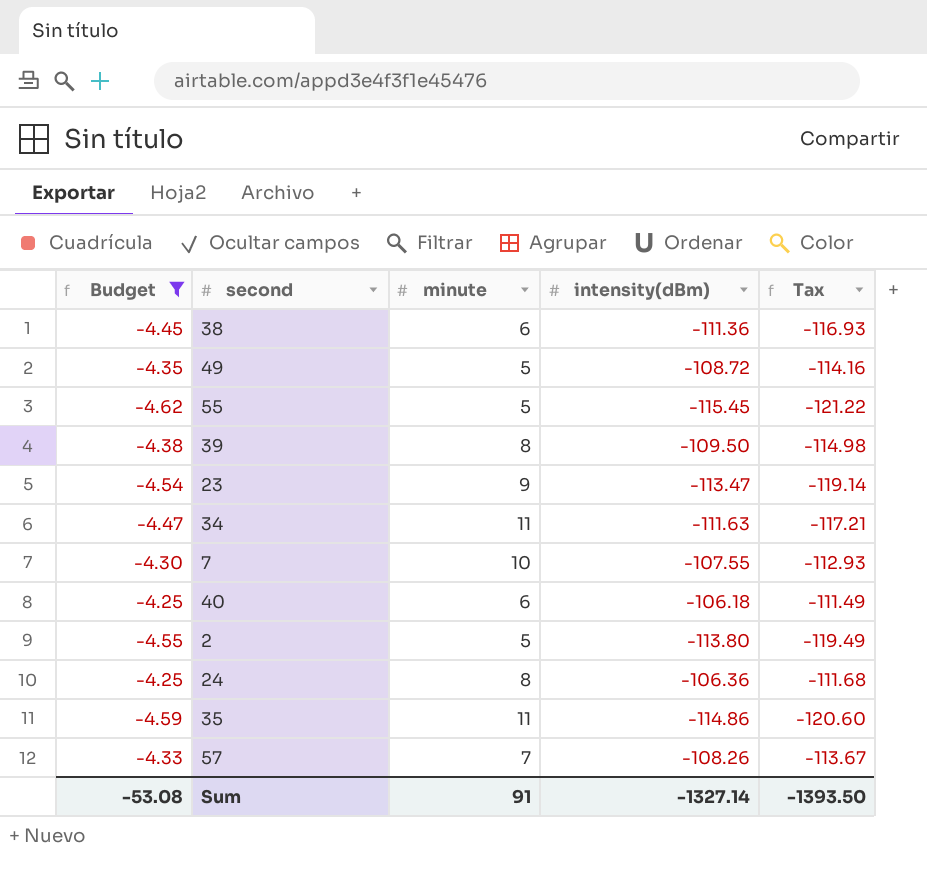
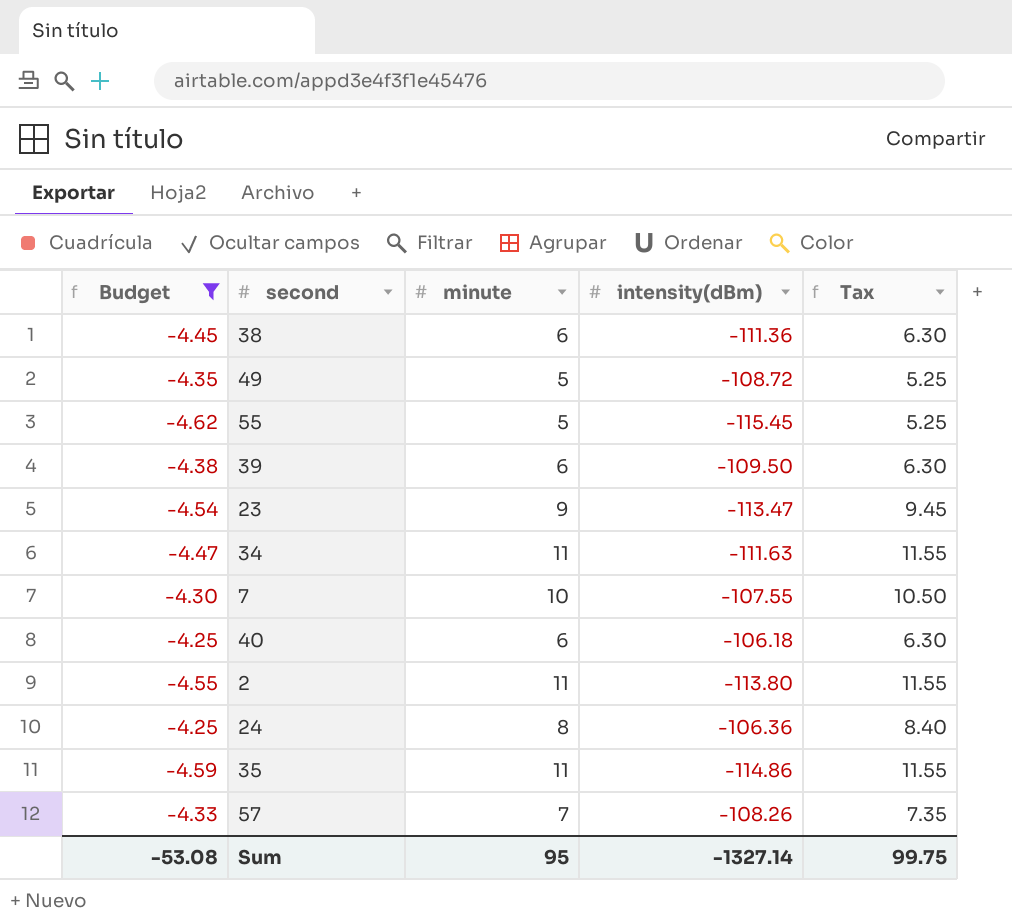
column Tax | formula: [intensity(dBm)] * 1.05 -> [minute] * 1.05
39 | minute: 8 -> 6
2 | minute: 5 -> 11
Sum | minute: 91 -> 95
Sum | Tax: -1393.50 -> 99.75

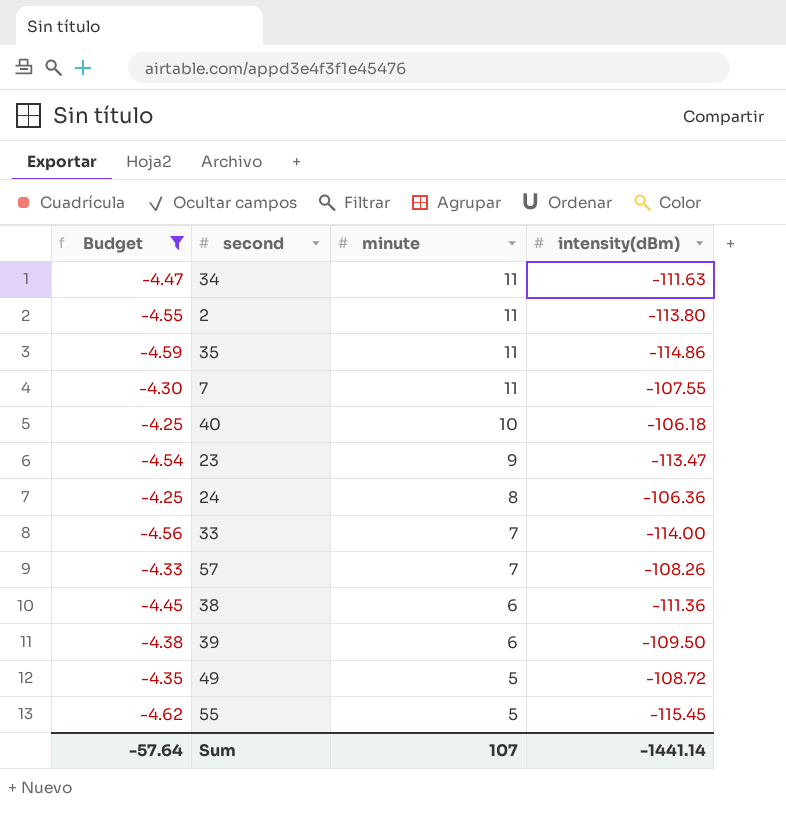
row order: none -> minute descending
column Tax | formula: [minute] * 1.05 -> none
7 | minute: 10 -> 11
40 | minute: 6 -> 10
row 33: none -> -4.56 | 7 | -114.00
Sum | Budget: -53.08 -> -57.64
Sum | minute: 95 -> 107
Sum | intensity(dBm): -1327.14 -> -1441.14

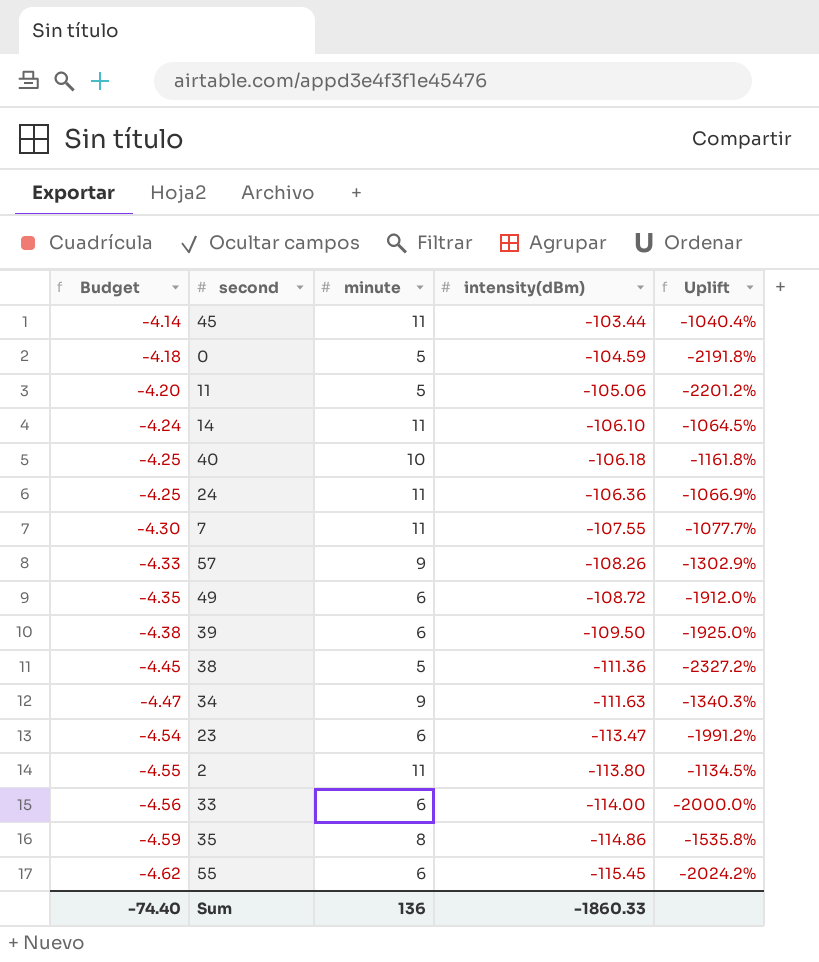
filter: Budget <= -4.25 -> none
row order: minute descending -> Budget descending
column Uplift | formula: none -> ([intensity(dBm)] - [minute]) / [minute]
24 | minute: 8 -> 11
57 | minute: 7 -> 9
49 | minute: 5 -> 6
38 | minute: 6 -> 5
34 | minute: 11 -> 9
23 | minute: 9 -> 6
33 | minute: 7 -> 6
35 | minute: 11 -> 8
55 | minute: 5 -> 6
Sum | Budget: -57.64 -> -74.40
Sum | minute: 107 -> 136
Sum | intensity(dBm): -1441.14 -> -1860.33

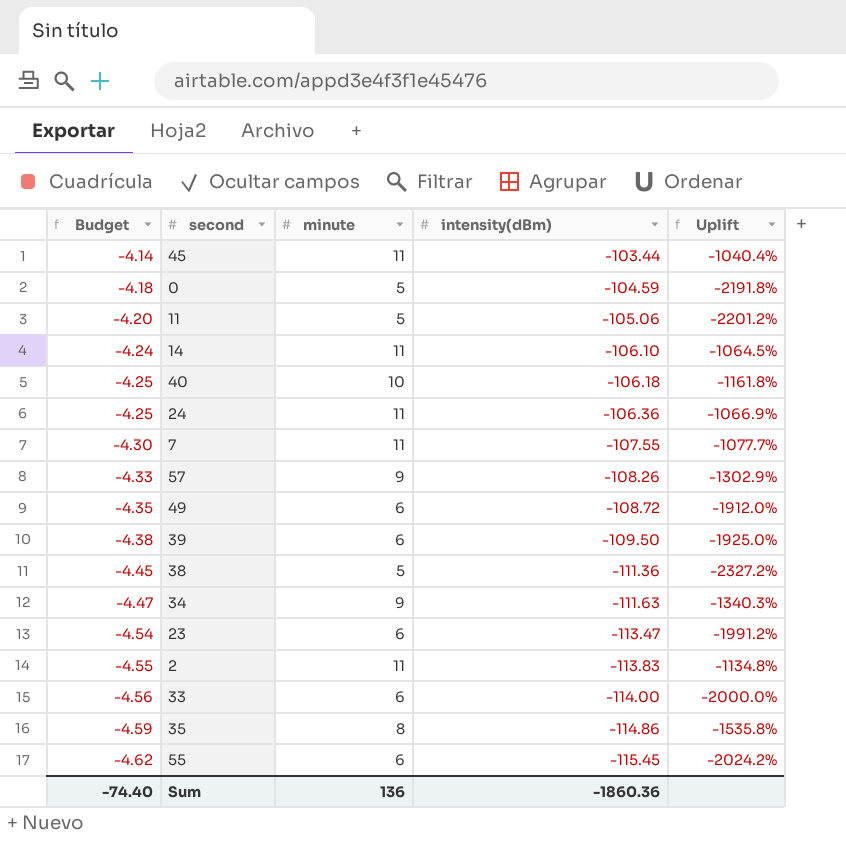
2 | intensity(dBm): -113.80 -> -113.83
2 | Uplift: -1134.5% -> -1134.8%
Sum | intensity(dBm): -1860.33 -> -1860.36

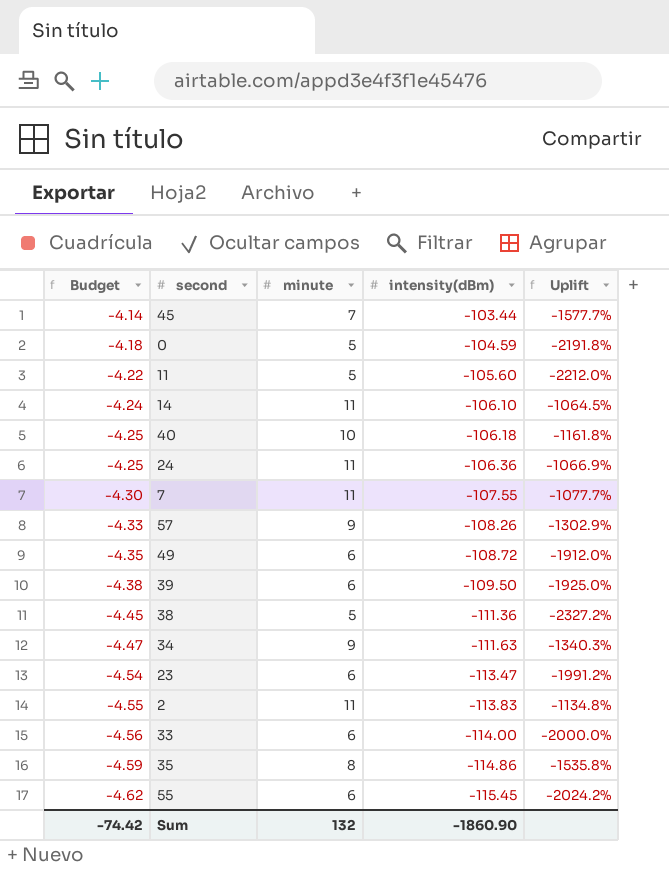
45 | minute: 11 -> 7
45 | Uplift: -1040.4% -> -1577.7%
11 | Budget: -4.20 -> -4.22
11 | intensity(dBm): -105.06 -> -105.60
11 | Uplift: -2201.2% -> -2212.0%
Sum | Budget: -74.40 -> -74.42
Sum | minute: 136 -> 132
Sum | intensity(dBm): -1860.36 -> -1860.90

